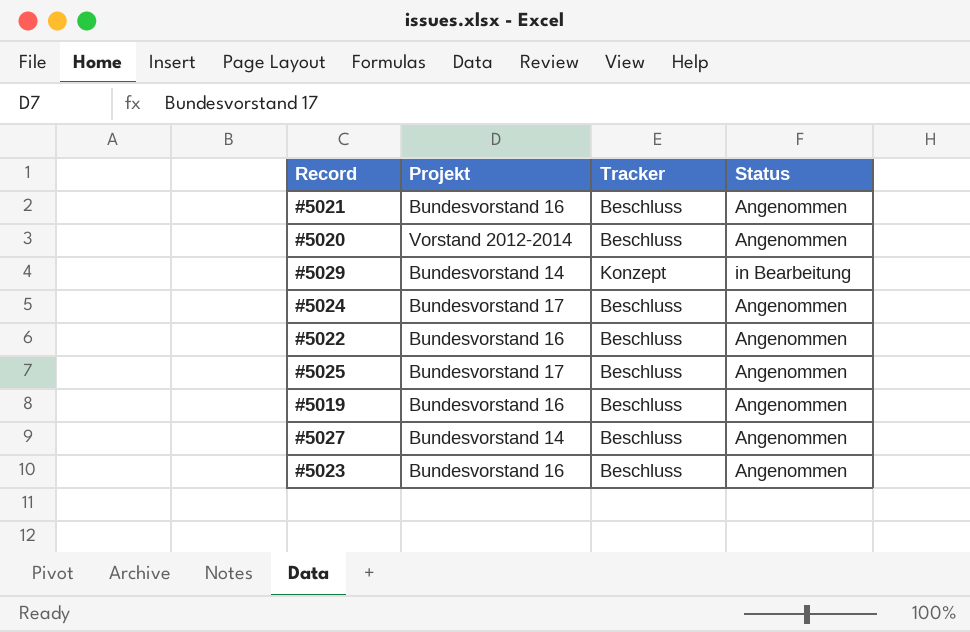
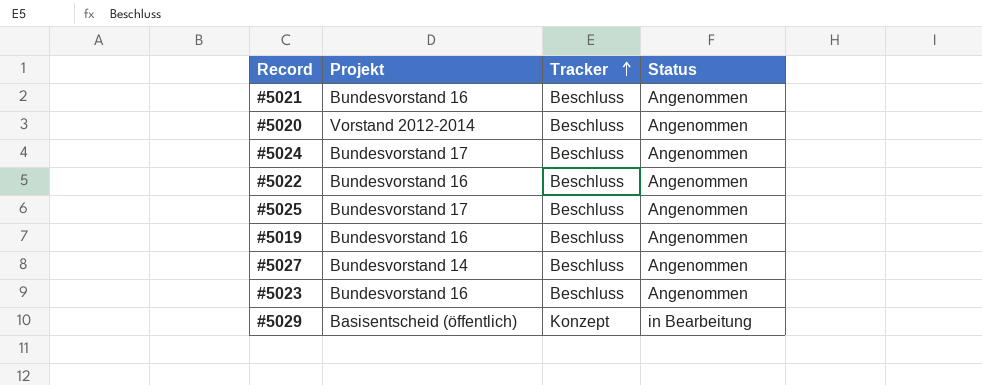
row order: none -> Tracker ascending
#5029 | Projekt: Bundesvorstand 14 -> Basisentscheid (öffentlich)

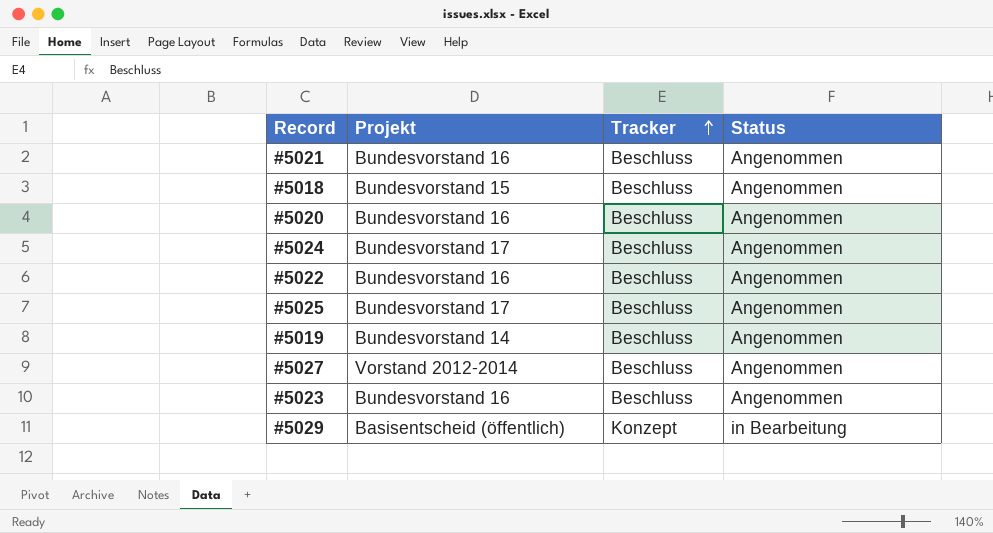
row #5018: none -> Bundesvorstand 15 | Beschluss | Angenommen
#5020 | Projekt: Vorstand 2012-2014 -> Bundesvorstand 16
#5019 | Projekt: Bundesvorstand 16 -> Bundesvorstand 14
#5027 | Projekt: Bundesvorstand 14 -> Vorstand 2012-2014

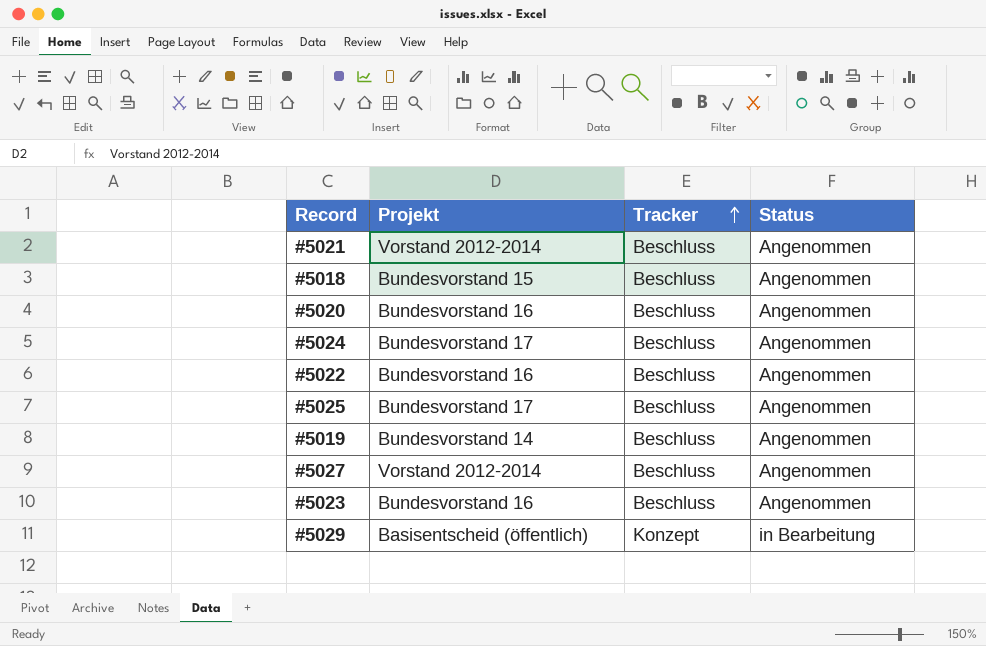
#5021 | Projekt: Bundesvorstand 16 -> Vorstand 2012-2014

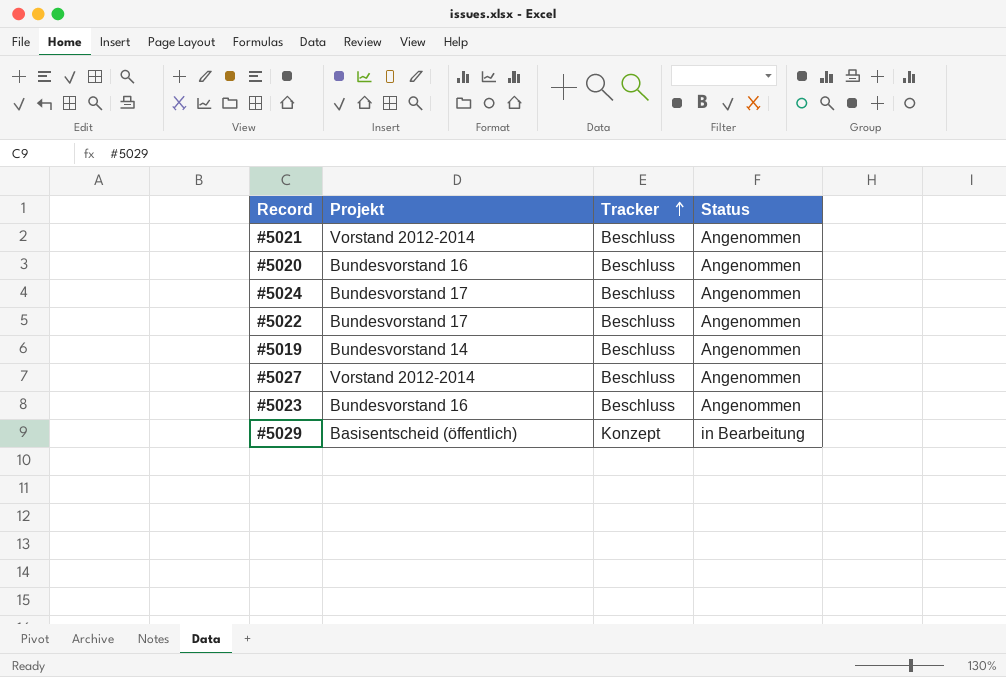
row #5018: Bundesvorstand 15 | Beschluss | Angenommen -> none
row #5025: Bundesvorstand 17 | Beschluss | Angenommen -> none
#5022 | Projekt: Bundesvorstand 16 -> Bundesvorstand 17

